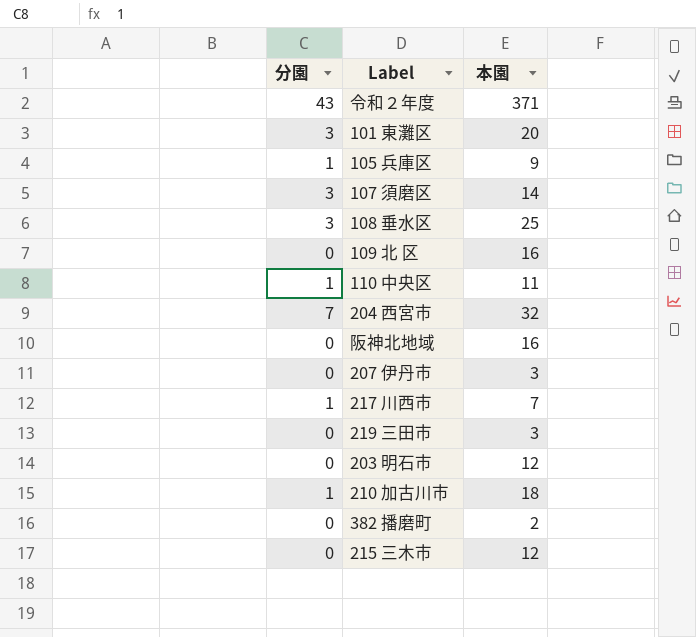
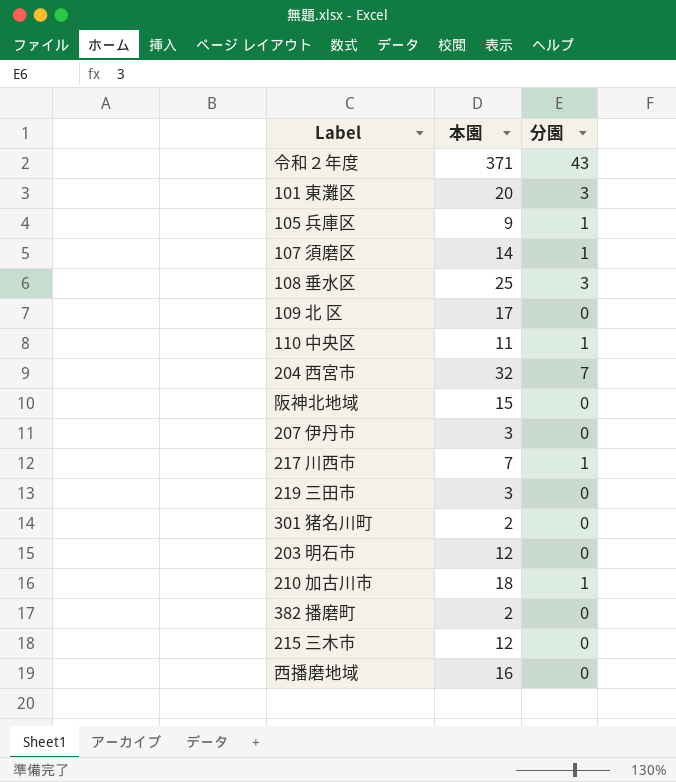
column 分園 | position: 1 -> 3
107 須磨区 | 分園: 3 -> 1
109 北 区 | 本園: 16 -> 17
阪神北地域 | 本園: 16 -> 15
row 301 猪名川町: none -> 2 | 0
row 西播磨地域: none -> 16 | 0

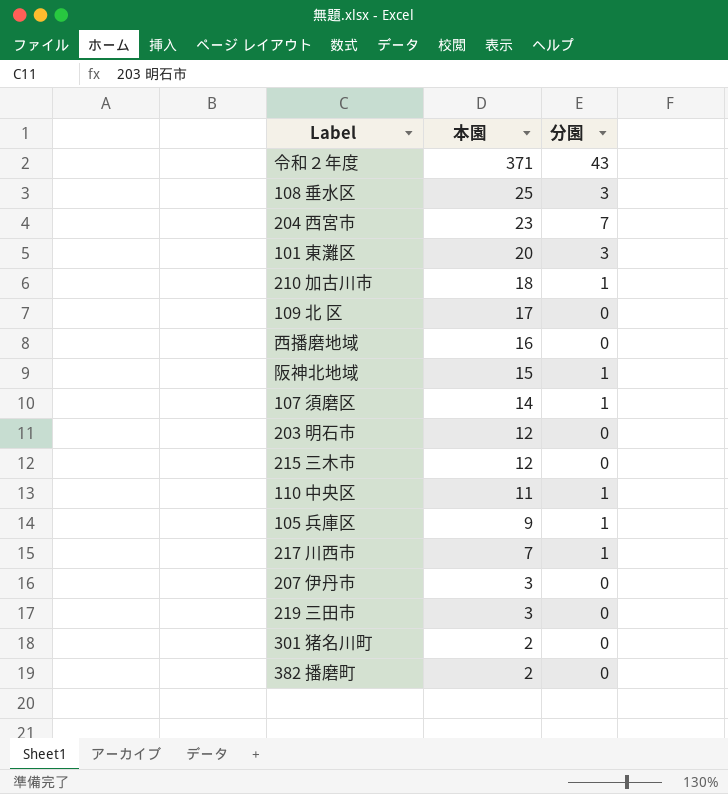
row order: none -> 本園 descending
204 西宮市 | 本園: 32 -> 23
阪神北地域 | 分園: 0 -> 1

